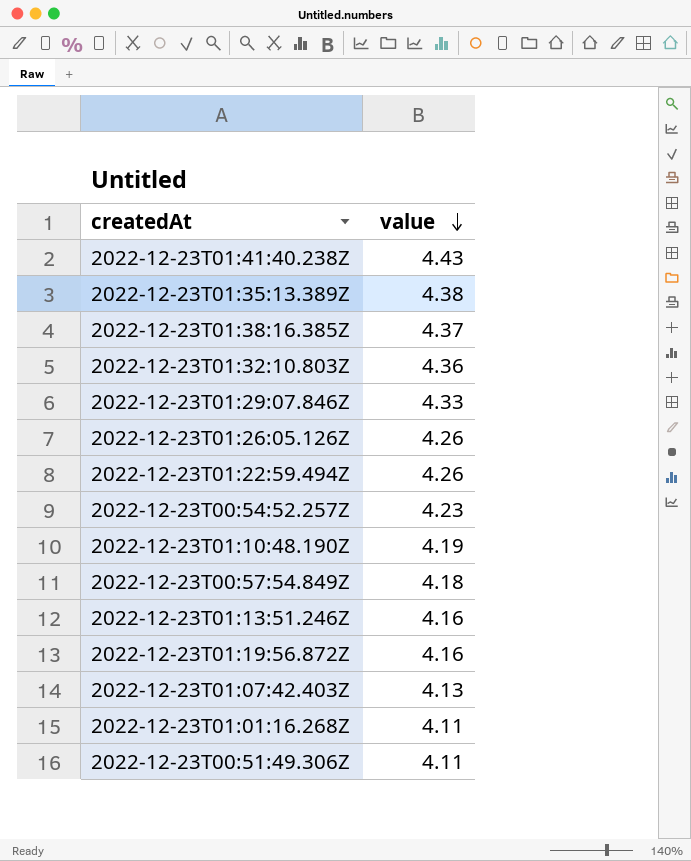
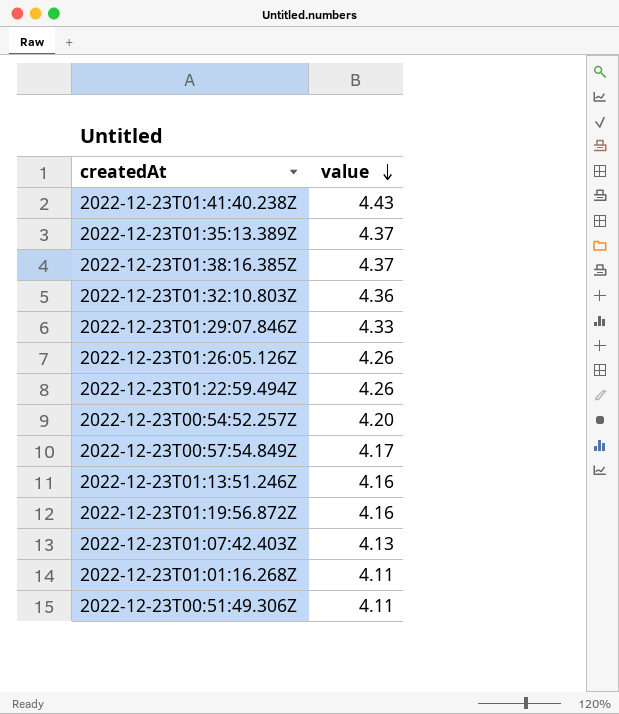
row 2022-12-23T01:10:48.190Z: 4.19 -> none
2022-12-23T01:35:13.389Z | value: 4.38 -> 4.37
2022-12-23T00:54:52.257Z | value: 4.23 -> 4.20
2022-12-23T00:57:54.849Z | value: 4.18 -> 4.17

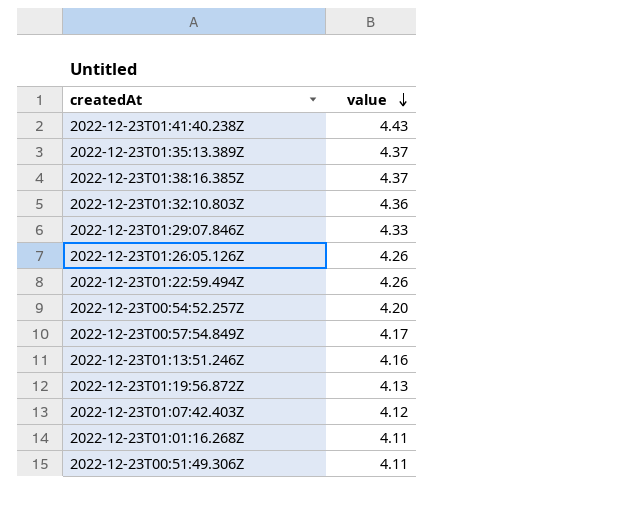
2022-12-23T01:19:56.872Z | value: 4.16 -> 4.13
2022-12-23T01:07:42.403Z | value: 4.13 -> 4.12

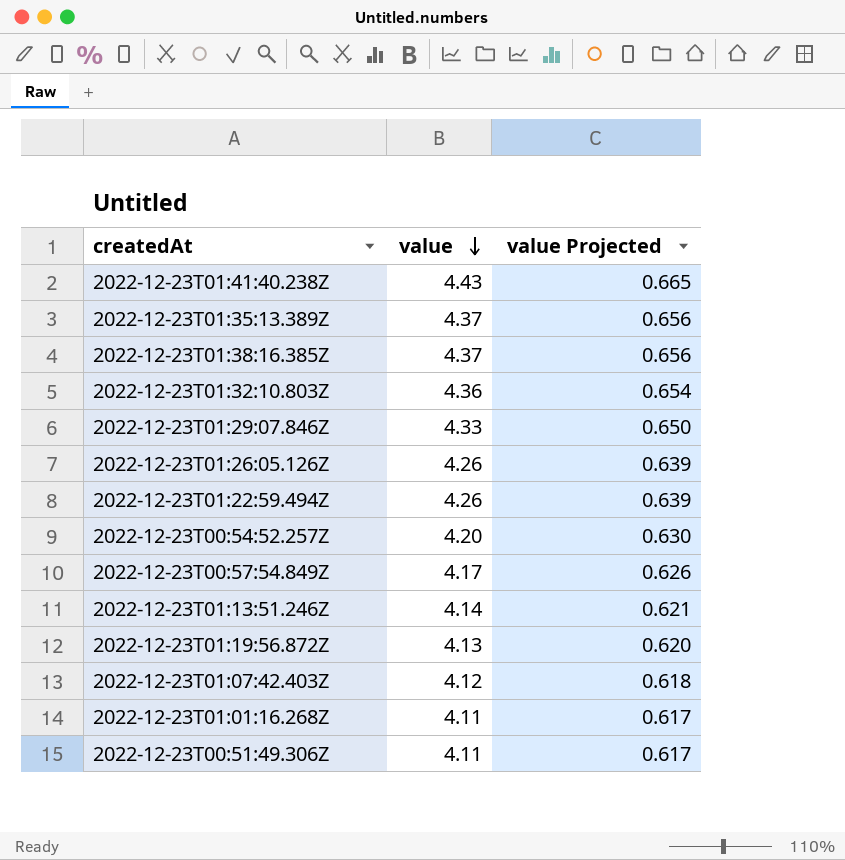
column value Projected | formula: none -> [value] * 0.15
2022-12-23T01:13:51.246Z | value: 4.16 -> 4.14

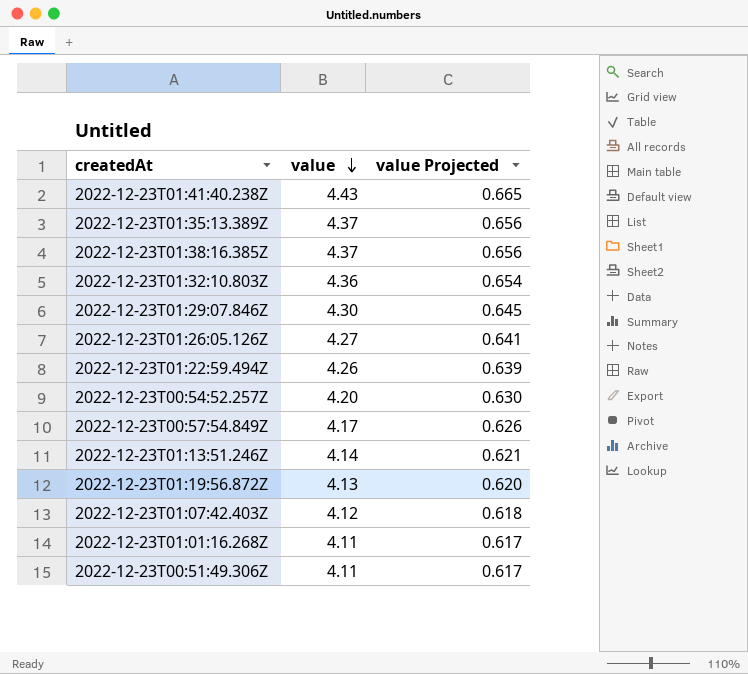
2022-12-23T01:29:07.846Z | value: 4.33 -> 4.30
2022-12-23T01:29:07.846Z | value Projected: 0.650 -> 0.645
2022-12-23T01:26:05.126Z | value: 4.26 -> 4.27
2022-12-23T01:26:05.126Z | value Projected: 0.639 -> 0.641

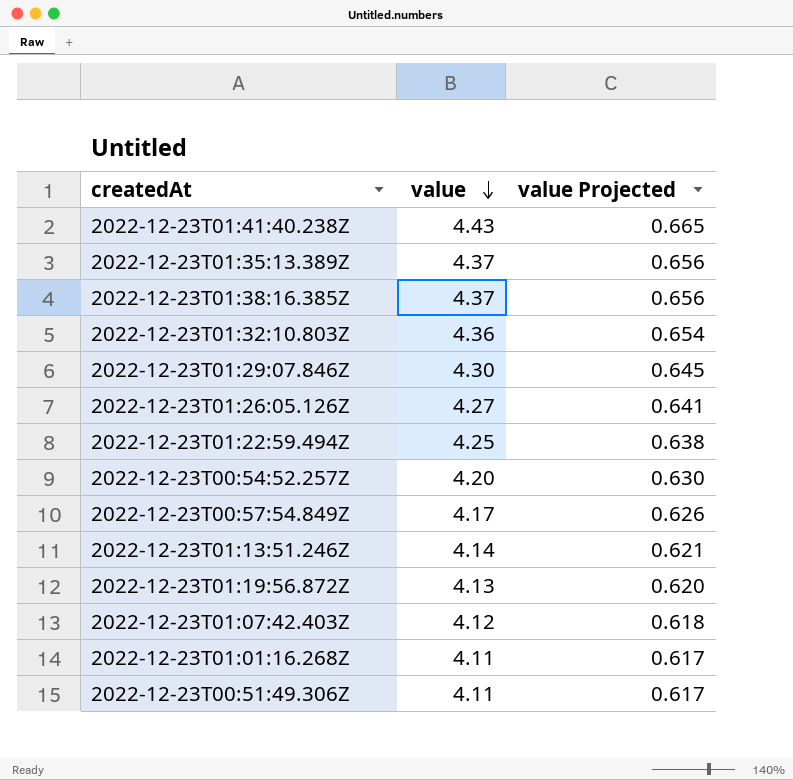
2022-12-23T01:22:59.494Z | value: 4.26 -> 4.25
2022-12-23T01:22:59.494Z | value Projected: 0.639 -> 0.638

